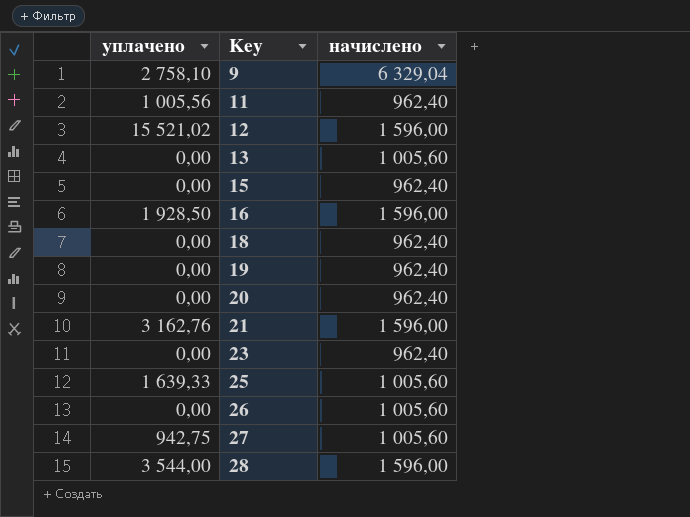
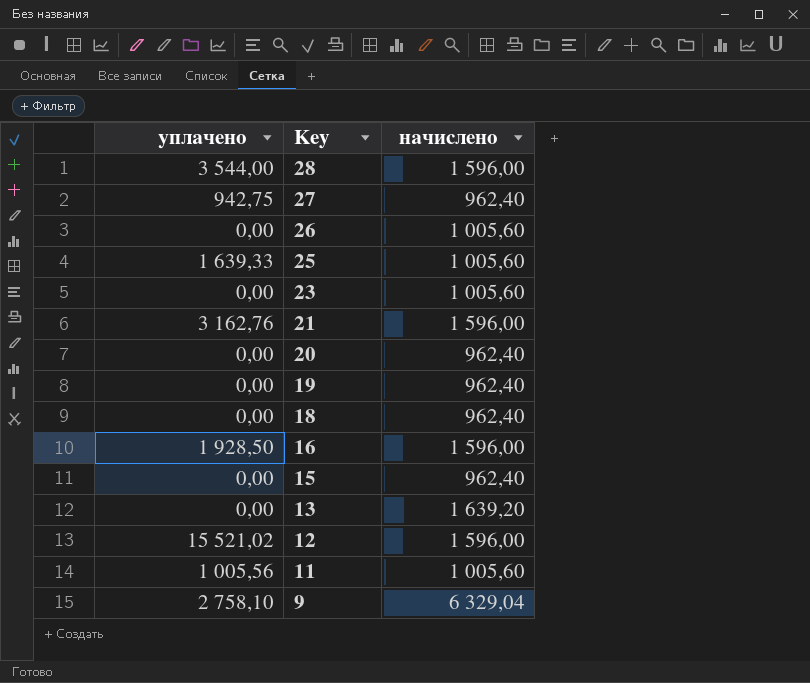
row order: Key ascending -> Key descending
27 | начислено: 1 005,60 -> 962,40
23 | начислено: 962,40 -> 1 005,60
13 | начислено: 1 005,60 -> 1 639,20
11 | начислено: 962,40 -> 1 005,60

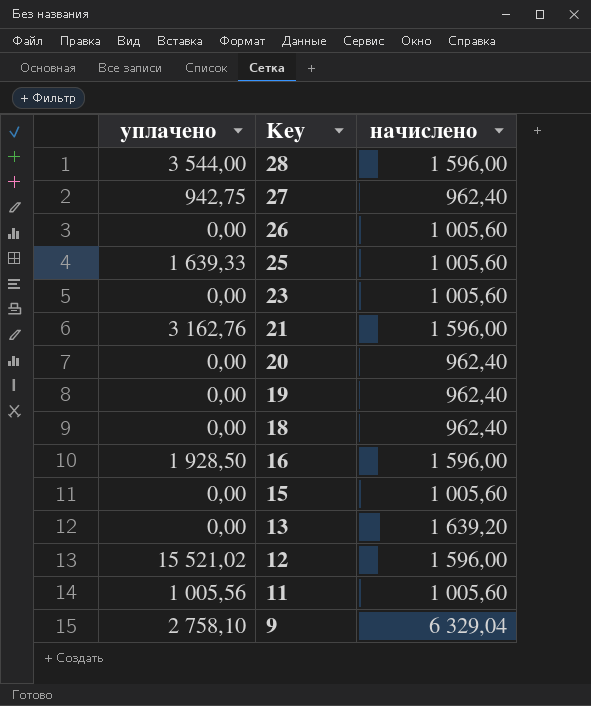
15 | начислено: 962,40 -> 1 005,60

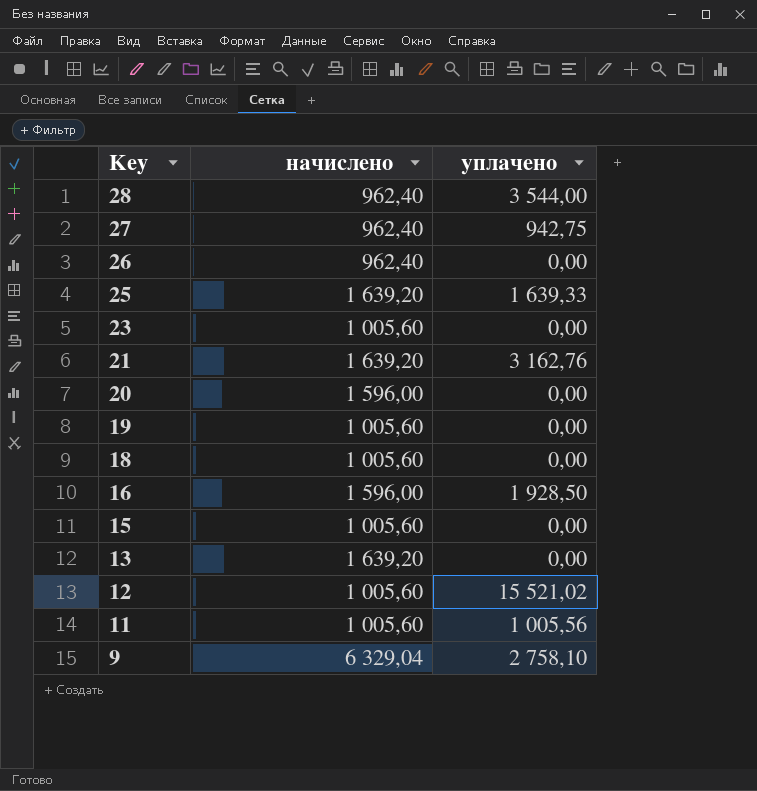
column уплачено | position: 1 -> 3
28 | начислено: 1 596,00 -> 962,40
26 | начислено: 1 005,60 -> 962,40
25 | начислено: 1 005,60 -> 1 639,20
21 | начислено: 1 596,00 -> 1 639,20
20 | начислено: 962,40 -> 1 596,00
19 | начислено: 962,40 -> 1 005,60
18 | начислено: 962,40 -> 1 005,60
12 | начислено: 1 596,00 -> 1 005,60

